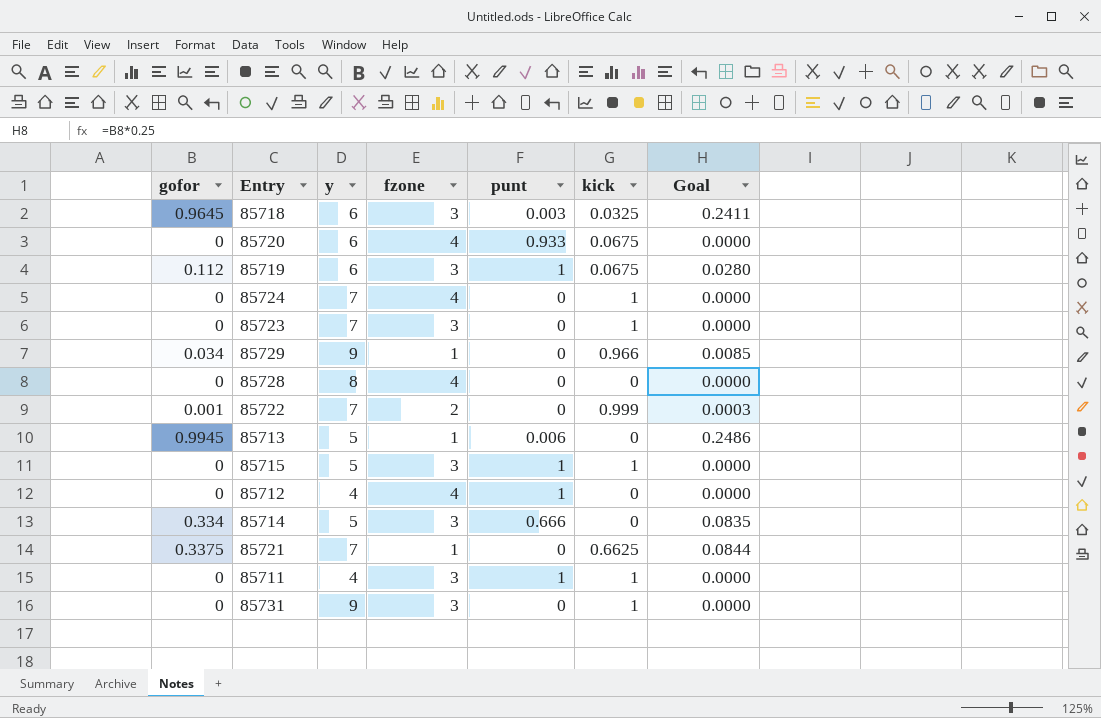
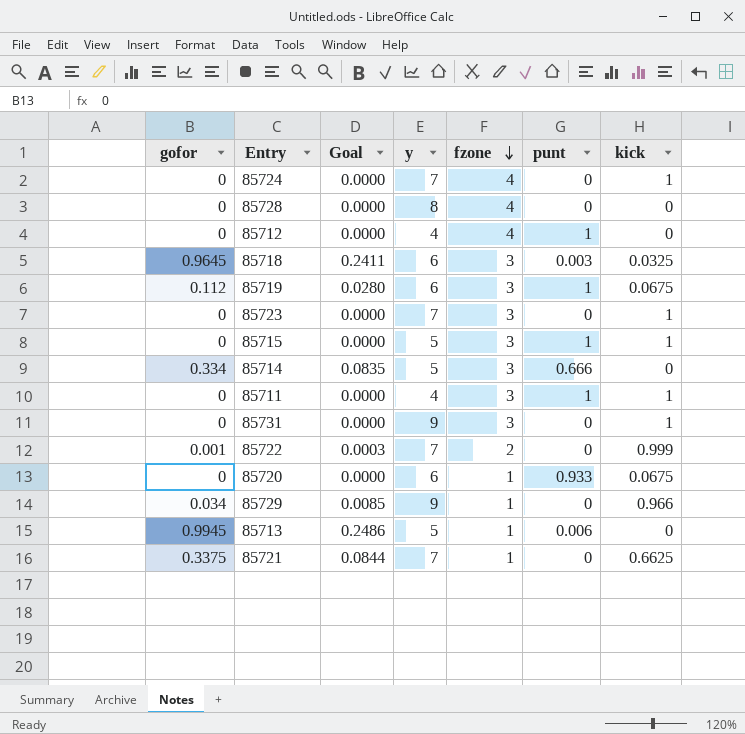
row order: none -> fzone descending
column Goal | position: 7 -> 3
85720 | fzone: 4 -> 1

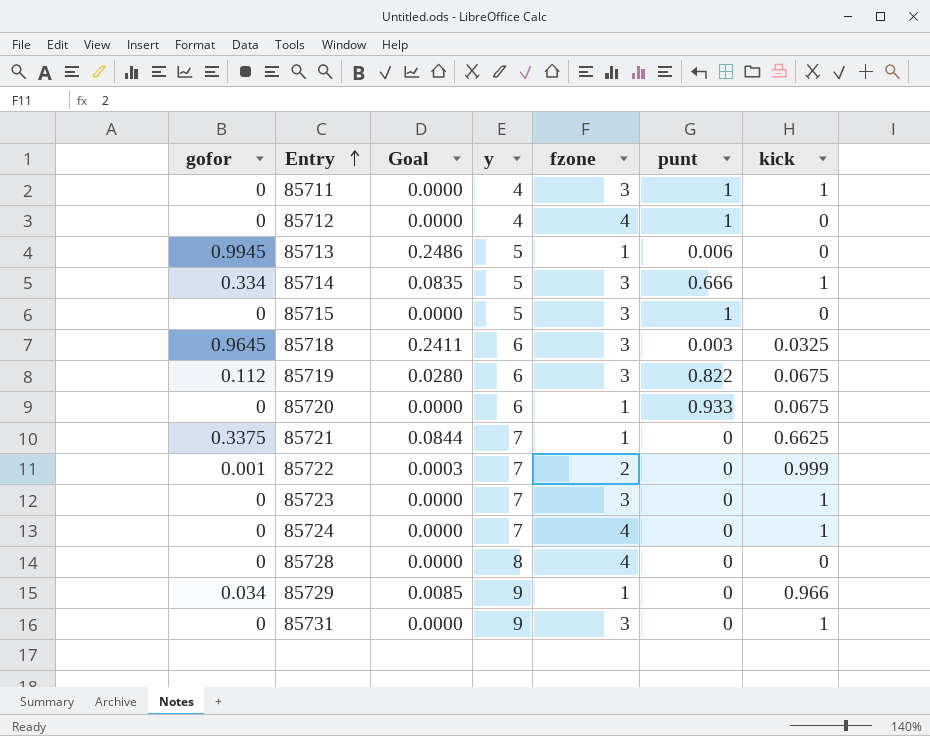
row order: fzone descending -> Entry ascending
85714 | kick: 0 -> 1
85715 | kick: 1 -> 0
85719 | punt: 1 -> 0.822

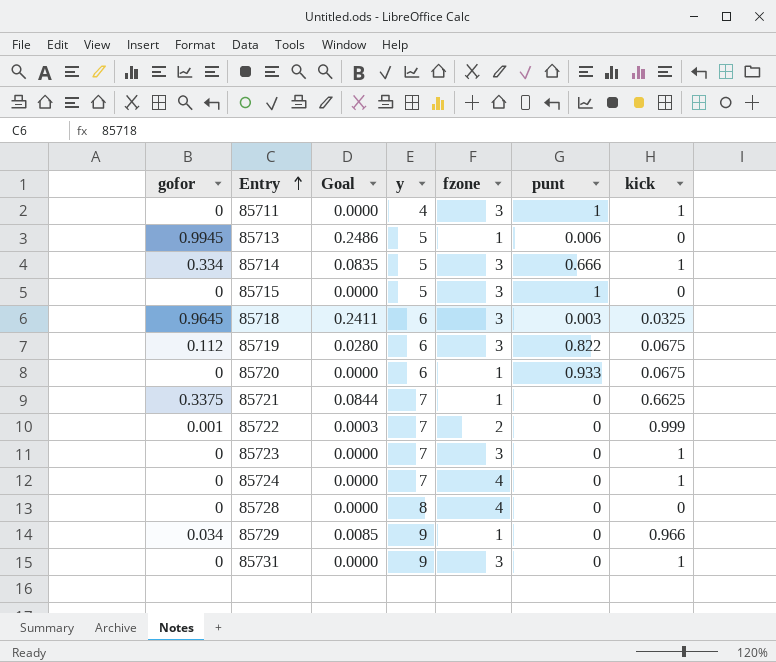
row 85712: 0 | 0.0000 | 4 | 4 | 1 | 0 -> none

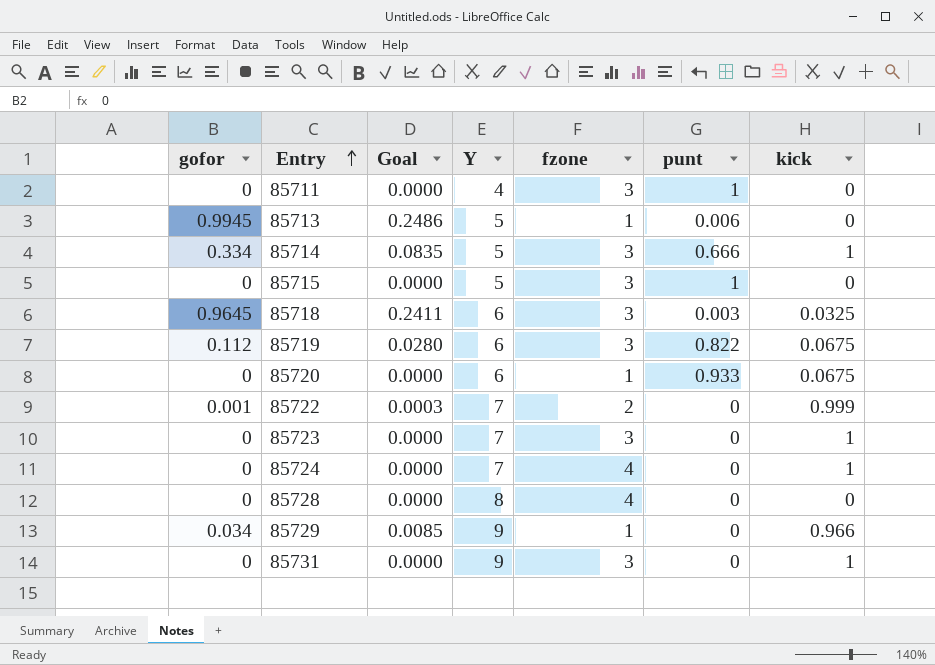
column name: y -> Y
row 85721: 0.3375 | 0.0844 | 7 | 1 | 0 | 0.6625 -> none
85711 | kick: 1 -> 0

